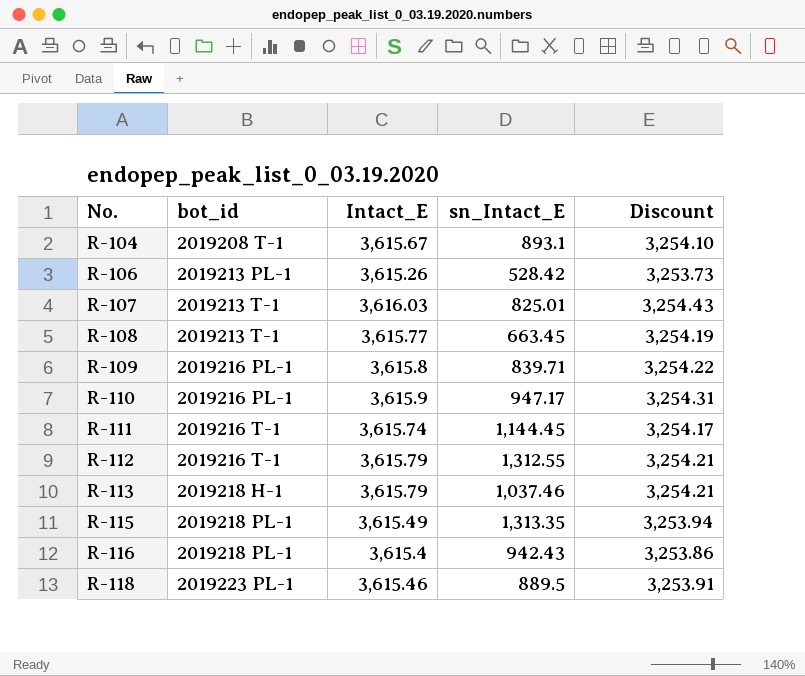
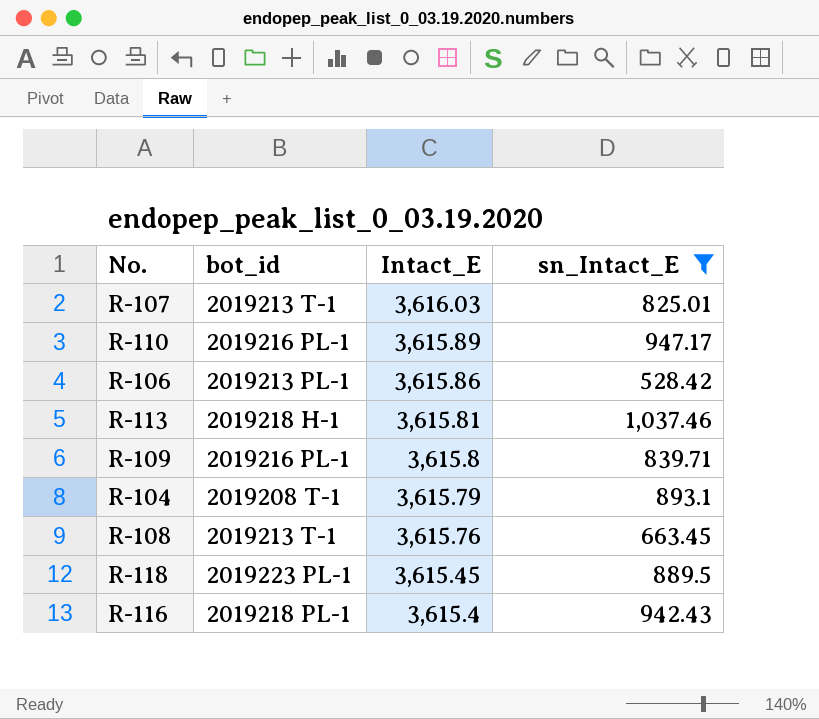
filter: none -> sn_Intact_E <= 1,037.46
row order: No. ascending -> Intact_E descending
column Discount | formula: [Intact_E] * 0.9 -> none
R-110 | Intact_E: 3,615.9 -> 3,615.89
R-106 | Intact_E: 3,615.26 -> 3,615.86
R-113 | Intact_E: 3,615.79 -> 3,615.81
R-104 | Intact_E: 3,615.67 -> 3,615.79
R-108 | Intact_E: 3,615.77 -> 3,615.76
R-118 | Intact_E: 3,615.46 -> 3,615.45

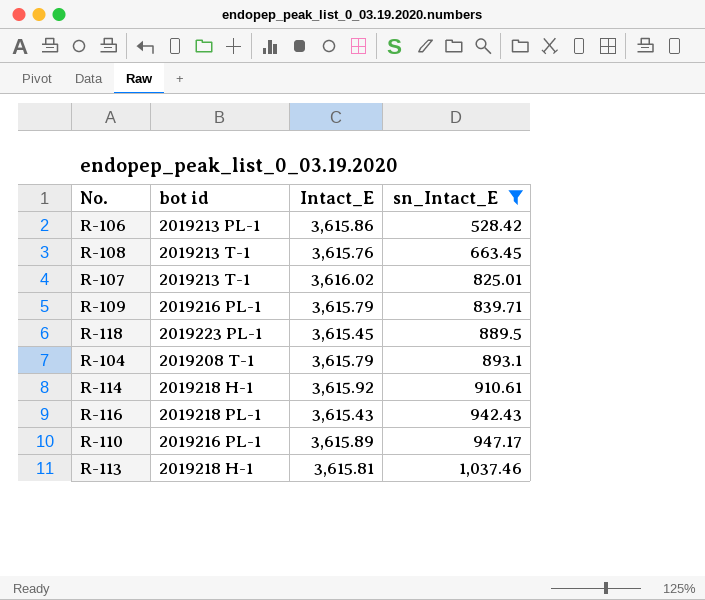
row order: Intact_E descending -> sn_Intact_E ascending
column name: bot_id -> bot id
R-107 | Intact_E: 3,616.03 -> 3,616.02
R-109 | Intact_E: 3,615.8 -> 3,615.79
row R-114: none -> 2019218 H-1 | 3,615.92 | 910.61
R-116 | Intact_E: 3,615.4 -> 3,615.43

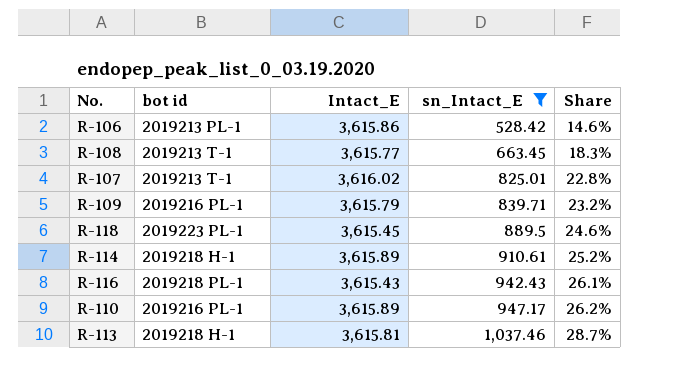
column Share | formula: none -> [sn_Intact_E] / [Intact_E]
row R-104: 2019208 T-1 | 3,615.79 | 893.1 -> none
R-108 | Intact_E: 3,615.76 -> 3,615.77
R-114 | Intact_E: 3,615.92 -> 3,615.89

